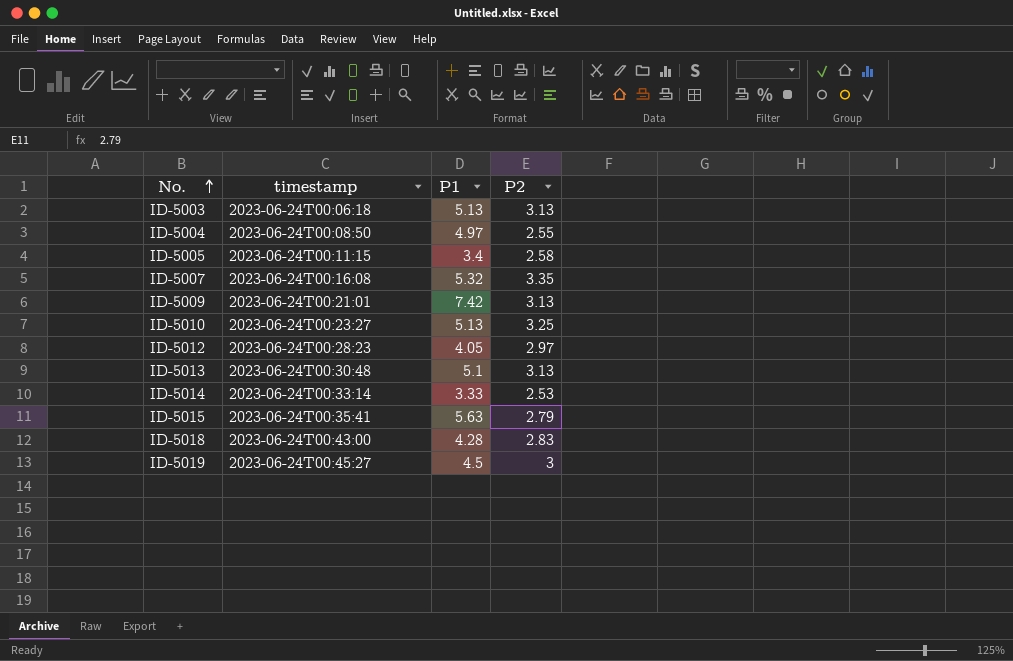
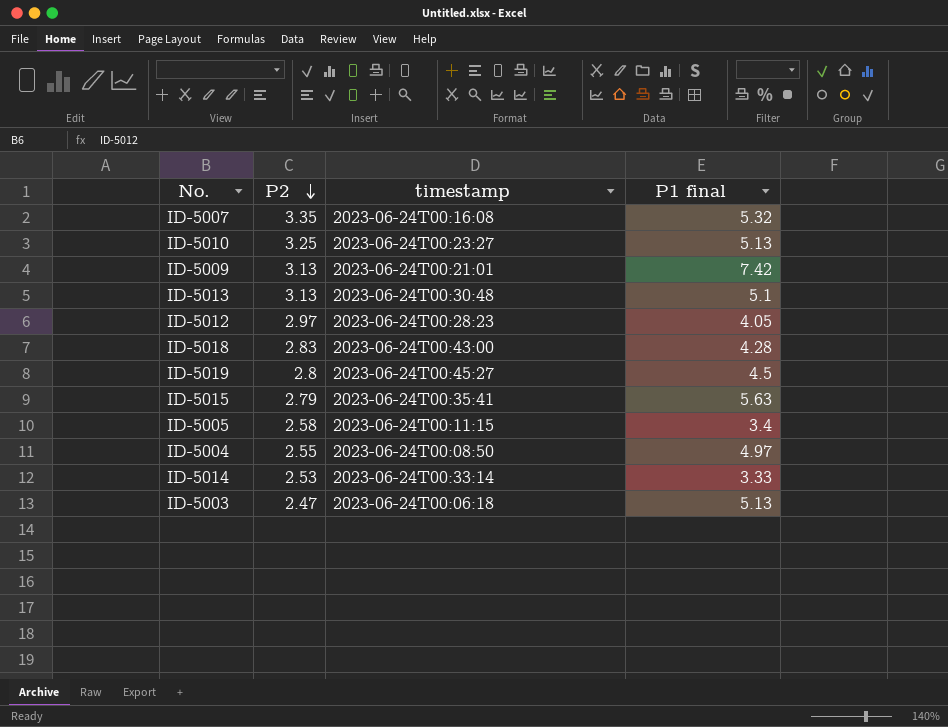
row order: No. ascending -> P2 descending
column P2 | position: 4 -> 2
column name: P1 -> P1 final
ID-5019 | P2: 3 -> 2.8
ID-5003 | P2: 3.13 -> 2.47

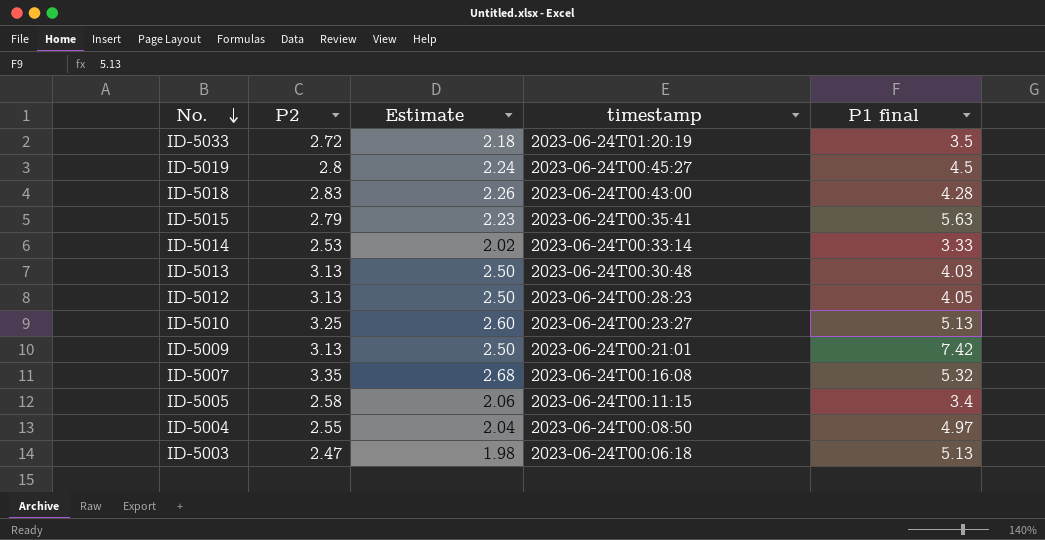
row order: P2 descending -> No. descending
column Estimate | formula: none -> [P2] * 0.8
row ID-5033: none -> 2.72 | 2.18 | 2023-06-24T01:20:19 | 3.5
ID-5013 | P1 final: 5.1 -> 4.03
ID-5012 | P2: 2.97 -> 3.13

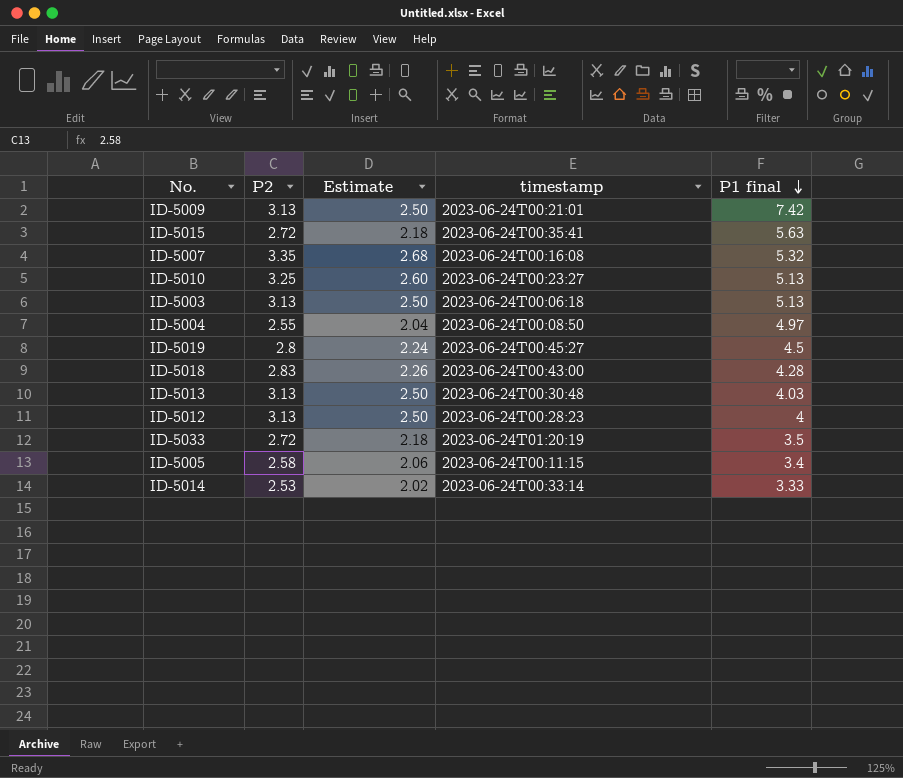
row order: No. descending -> P1 final descending
ID-5015 | P2: 2.79 -> 2.72
ID-5015 | Estimate: 2.23 -> 2.18
ID-5003 | P2: 2.47 -> 3.13
ID-5003 | Estimate: 1.98 -> 2.50
ID-5012 | P1 final: 4.05 -> 4

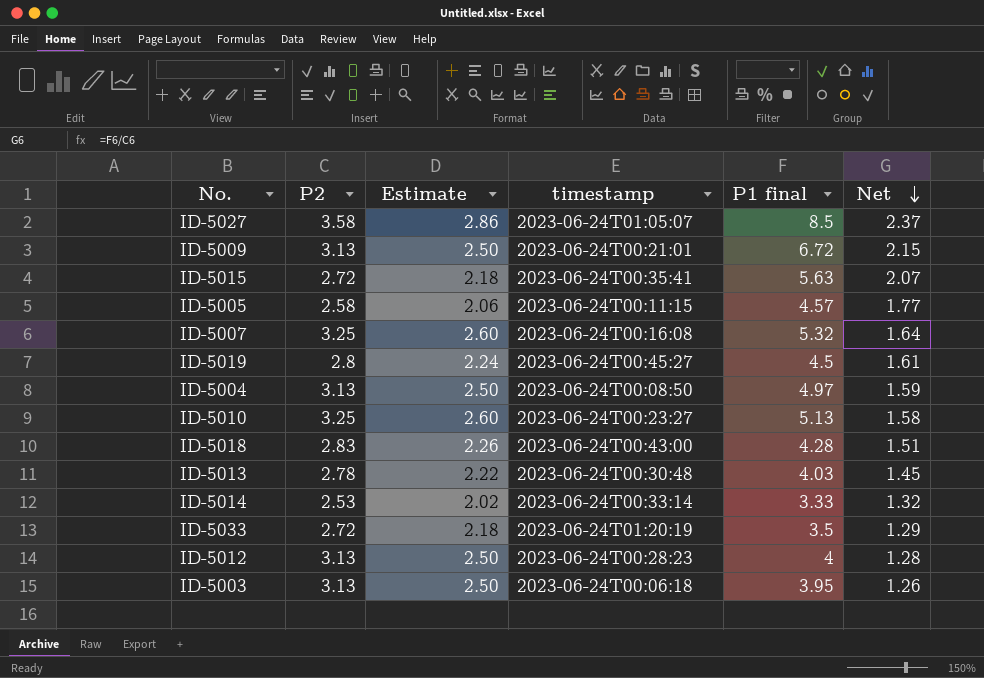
row order: P1 final descending -> Net descending
column Net | formula: none -> [P1 final] / [P2]
row ID-5027: none -> 3.58 | 2.86 | 2023-06-24T01:05:07 | 8.5 | 2.37
ID-5009 | P1 final: 7.42 -> 6.72
ID-5005 | P1 final: 3.4 -> 4.57
ID-5007 | P2: 3.35 -> 3.25
ID-5007 | Estimate: 2.68 -> 2.60
ID-5004 | P2: 2.55 -> 3.13
ID-5004 | Estimate: 2.04 -> 2.50
ID-5013 | P2: 3.13 -> 2.78
ID-5013 | Estimate: 2.50 -> 2.22
ID-5003 | P1 final: 5.13 -> 3.95

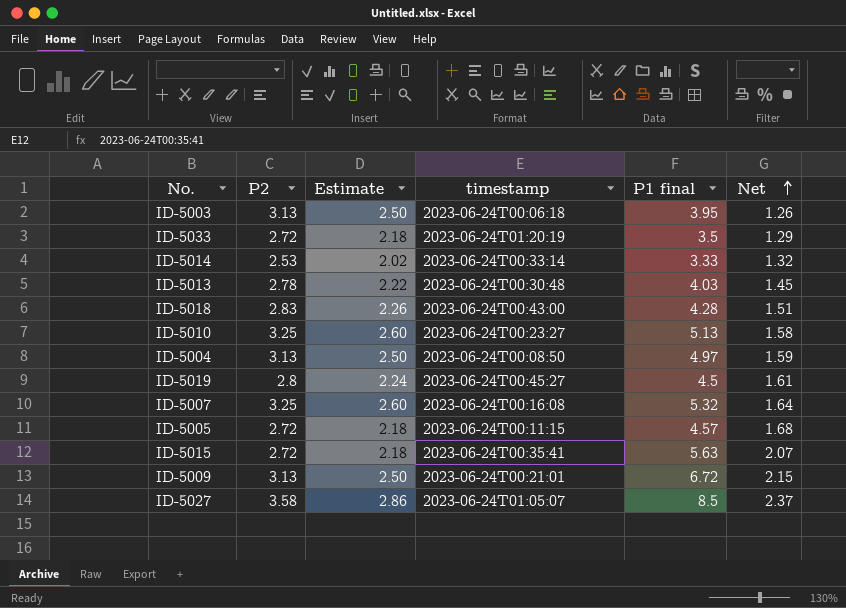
row order: Net descending -> Net ascending
row ID-5012: 3.13 | 2.50 | 2023-06-24T00:28:23 | 4 | 1.28 -> none
ID-5005 | P2: 2.58 -> 2.72
ID-5005 | Estimate: 2.06 -> 2.18
ID-5005 | Net: 1.77 -> 1.68

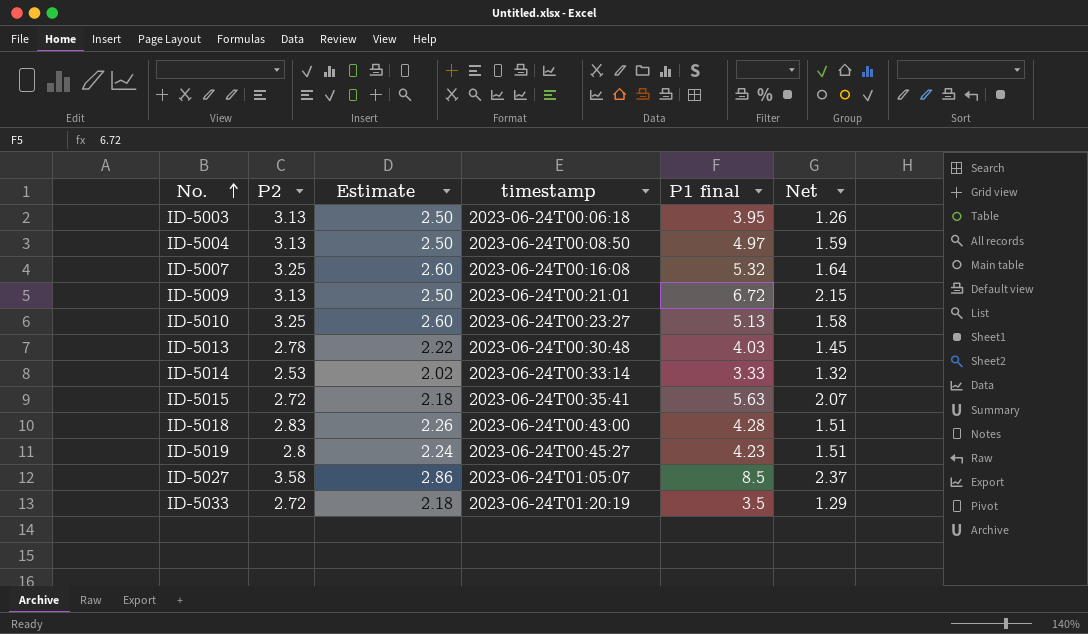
row order: Net ascending -> No. ascending
row ID-5005: 2.72 | 2.18 | 2023-06-24T00:11:15 | 4.57 | 1.68 -> none
ID-5019 | P1 final: 4.5 -> 4.23
ID-5019 | Net: 1.61 -> 1.51

